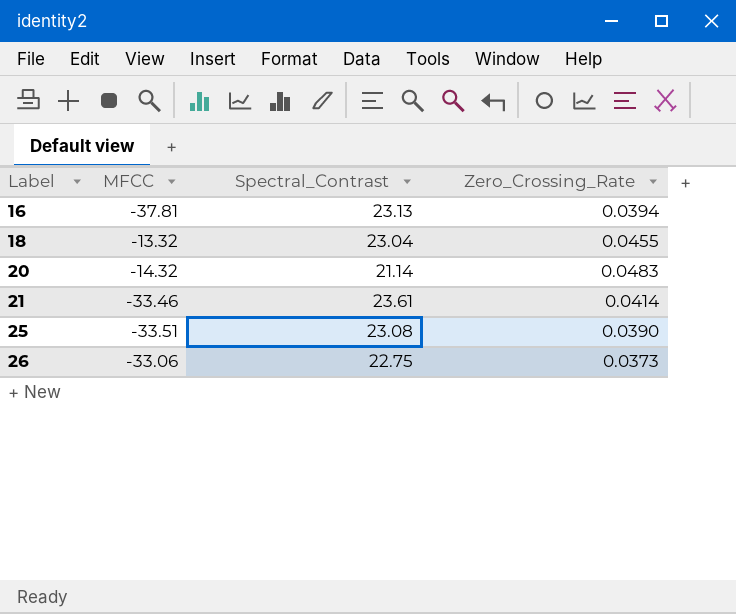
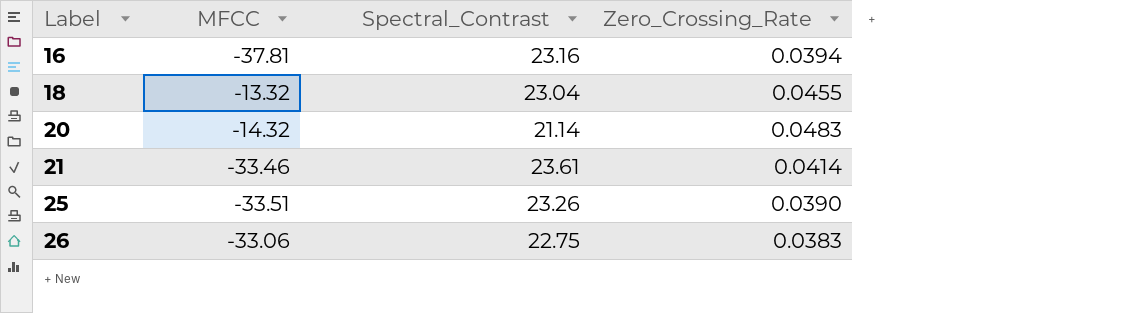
16 | Spectral_Contrast: 23.13 -> 23.16
25 | Spectral_Contrast: 23.08 -> 23.26
26 | Zero_Crossing_Rate: 0.0373 -> 0.0383

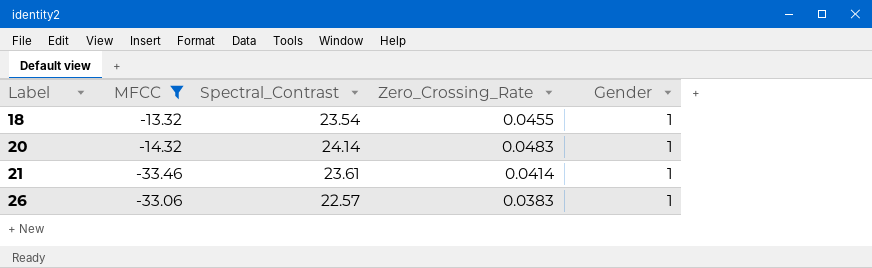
filter: none -> MFCC >= -33.46
column Gender | position: none -> 5
18 | Spectral_Contrast: 23.04 -> 23.54
20 | Spectral_Contrast: 21.14 -> 24.14
26 | Spectral_Contrast: 22.75 -> 22.57

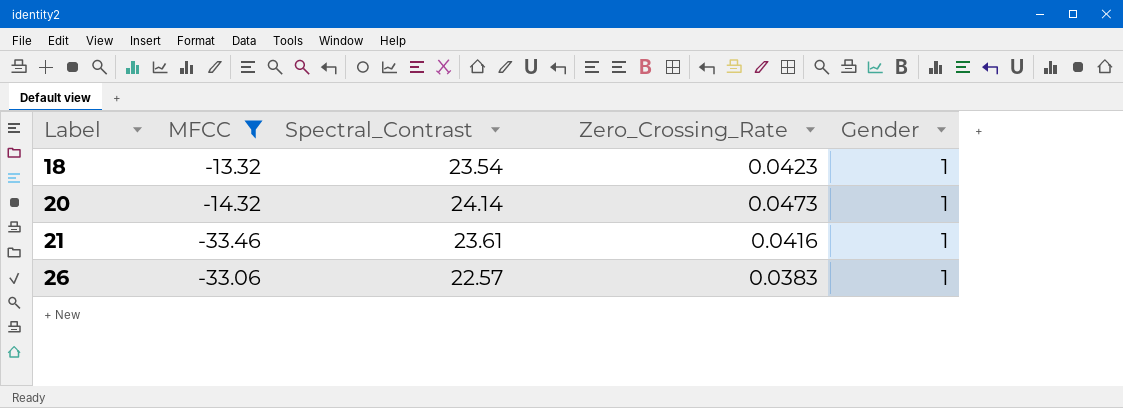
18 | Zero_Crossing_Rate: 0.0455 -> 0.0423
20 | Zero_Crossing_Rate: 0.0483 -> 0.0473
21 | Zero_Crossing_Rate: 0.0414 -> 0.0416

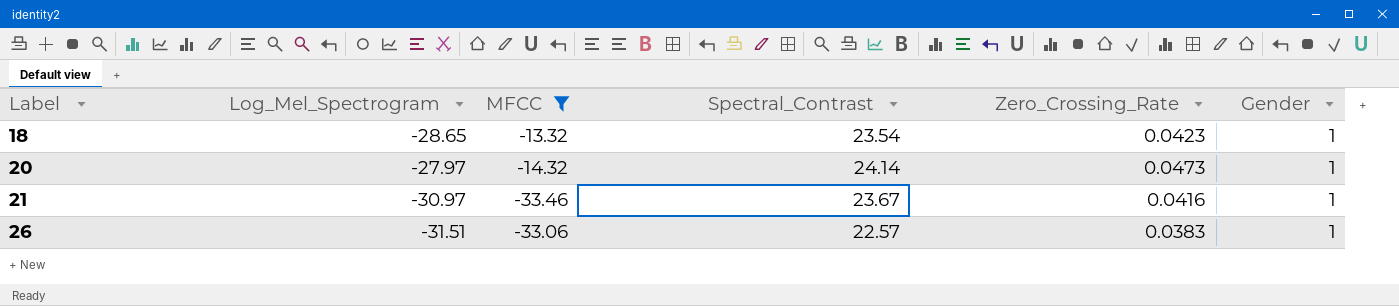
column Log_Mel_Spectrogram | position: none -> 2
21 | Spectral_Contrast: 23.61 -> 23.67

